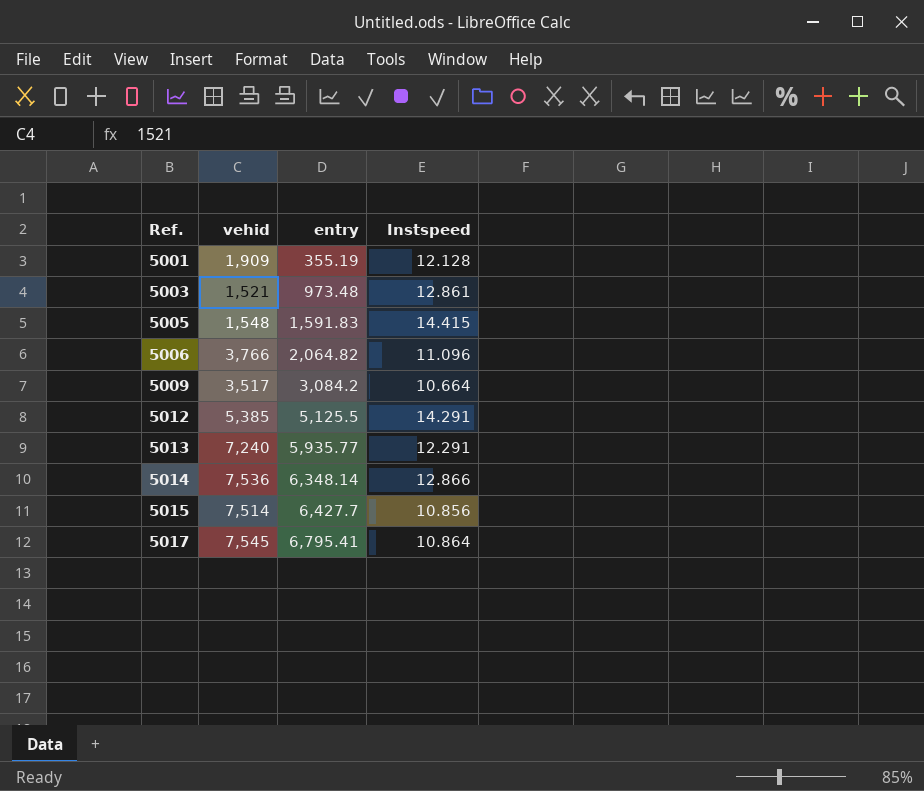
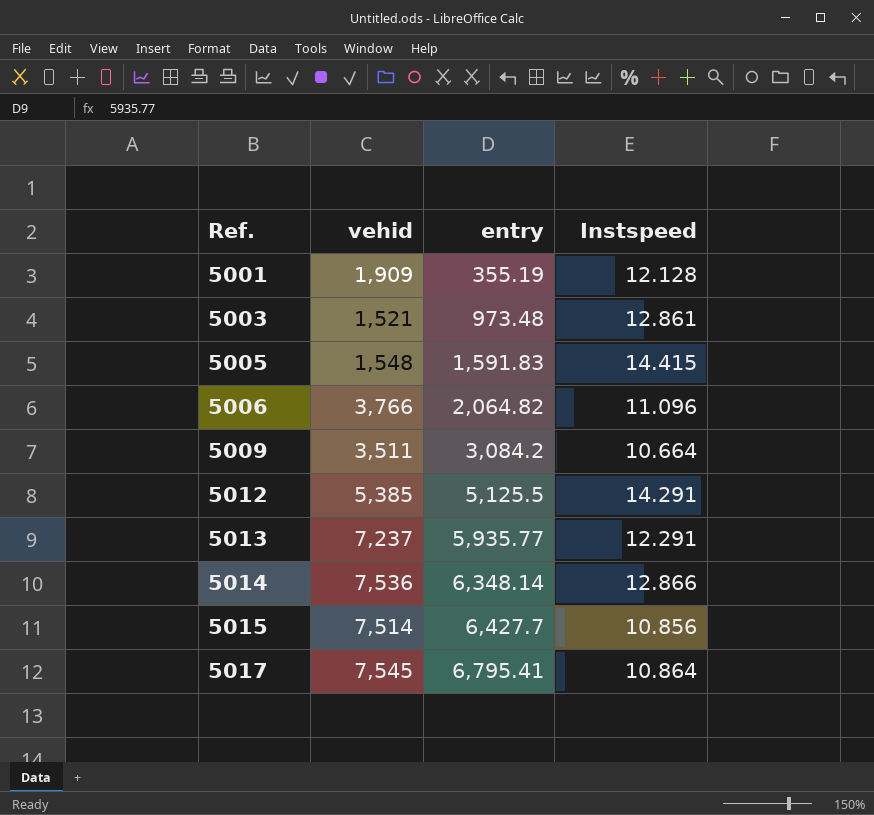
5009 | vehid: 3,517 -> 3,511
5013 | vehid: 7,240 -> 7,237

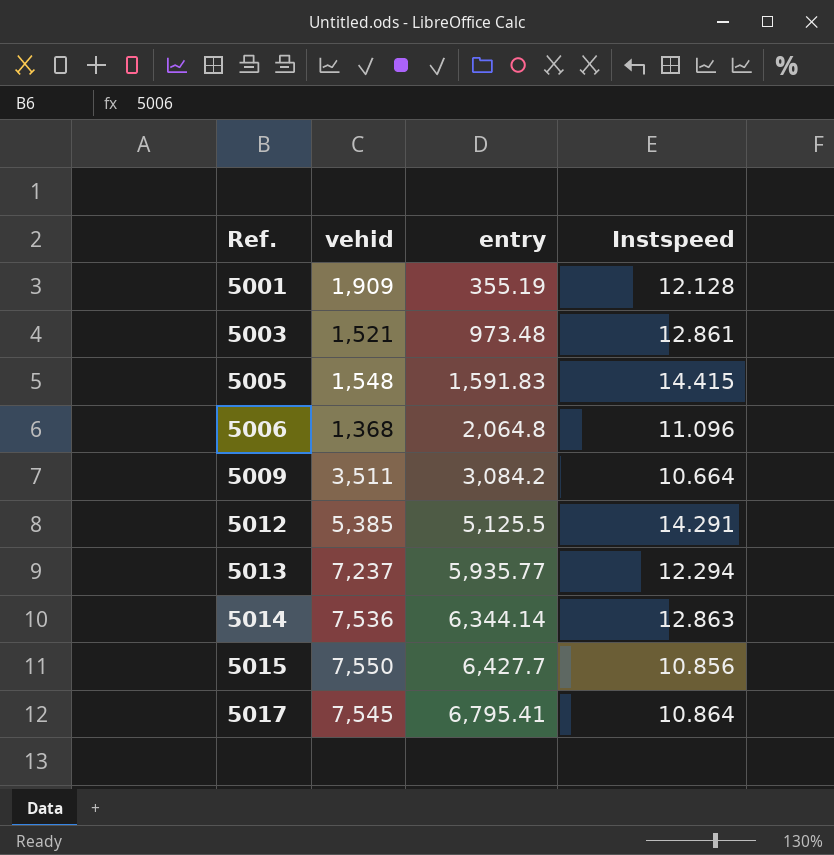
5006 | vehid: 3,766 -> 1,368
5006 | entry: 2,064.82 -> 2,064.8
5013 | Instspeed: 12.291 -> 12.294
5014 | entry: 6,348.14 -> 6,344.14
5014 | Instspeed: 12.866 -> 12.863
5015 | vehid: 7,514 -> 7,550

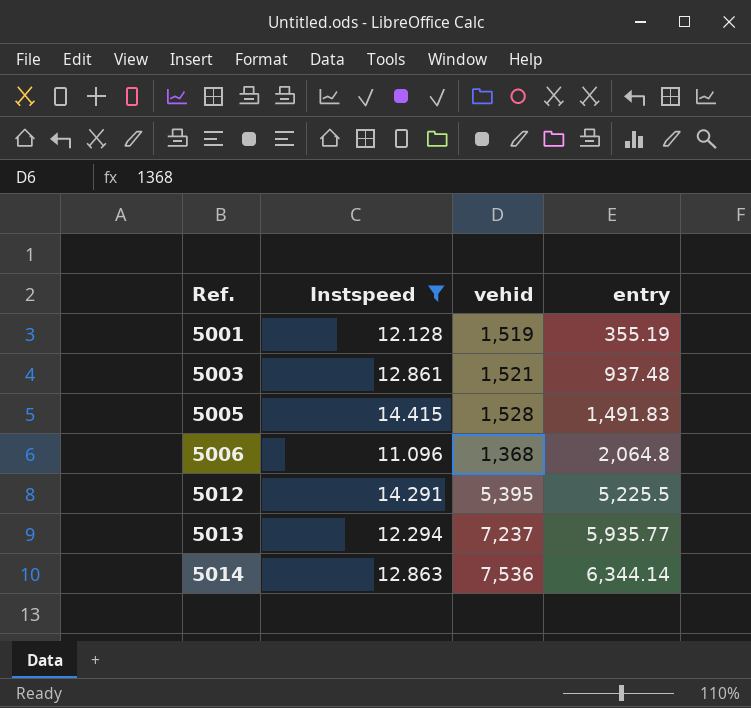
filter: none -> Instspeed >= 11.096
column Instspeed | position: 4 -> 2
5001 | vehid: 1,909 -> 1,519
5003 | entry: 973.48 -> 937.48
5005 | vehid: 1,548 -> 1,528
5005 | entry: 1,591.83 -> 1,491.83
5012 | vehid: 5,385 -> 5,395
5012 | entry: 5,125.5 -> 5,225.5

